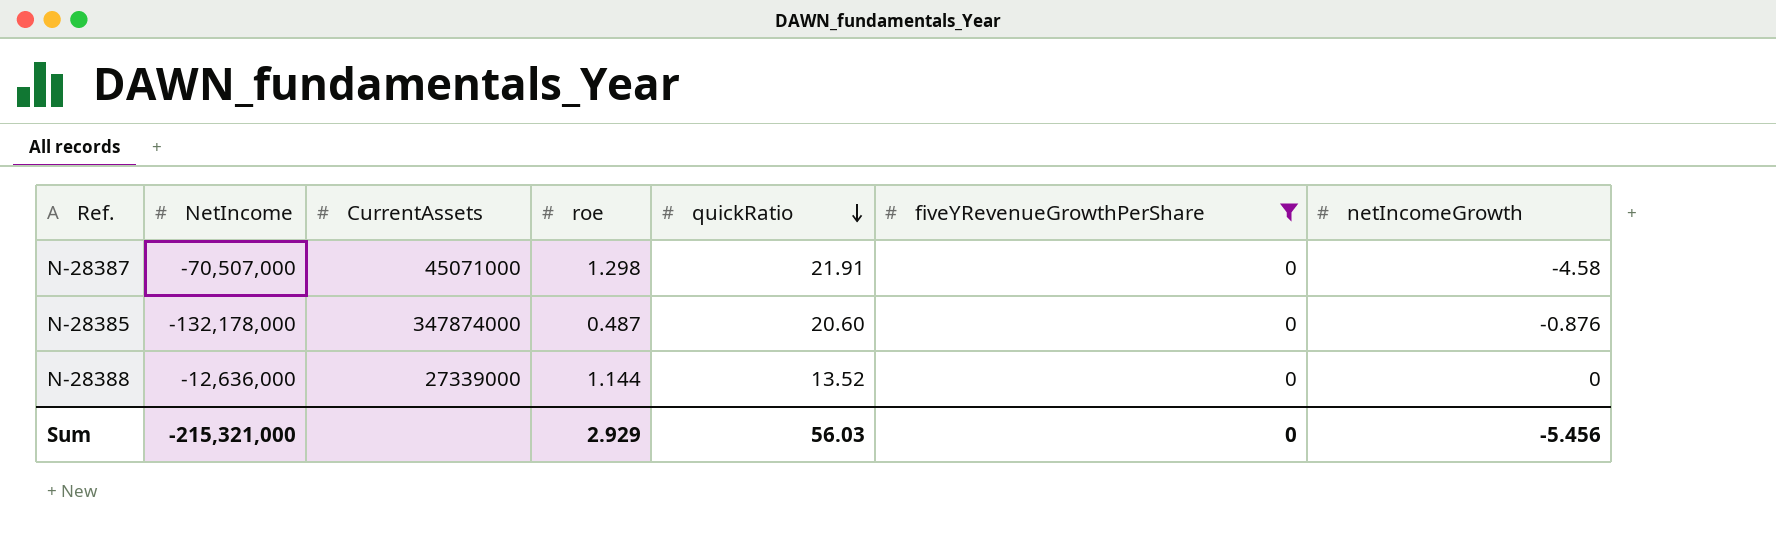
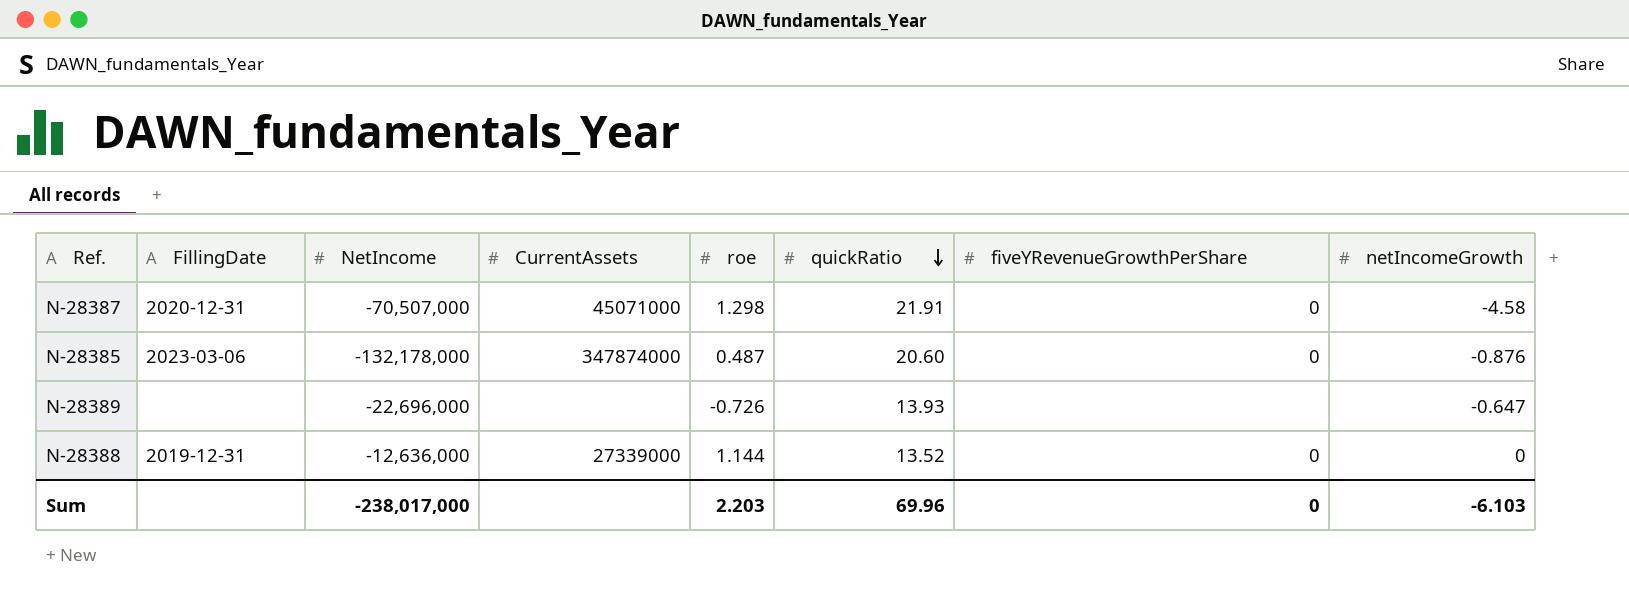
filter: fiveYRevenueGrowthPerShare = 0 -> none
column FillingDate | position: none -> 2
Sum | NetIncome: -215,321,000 -> -238,017,000
Sum | roe: 2.929 -> 2.203
Sum | quickRatio: 56.03 -> 69.96
Sum | netIncomeGrowth: -5.456 -> -6.103

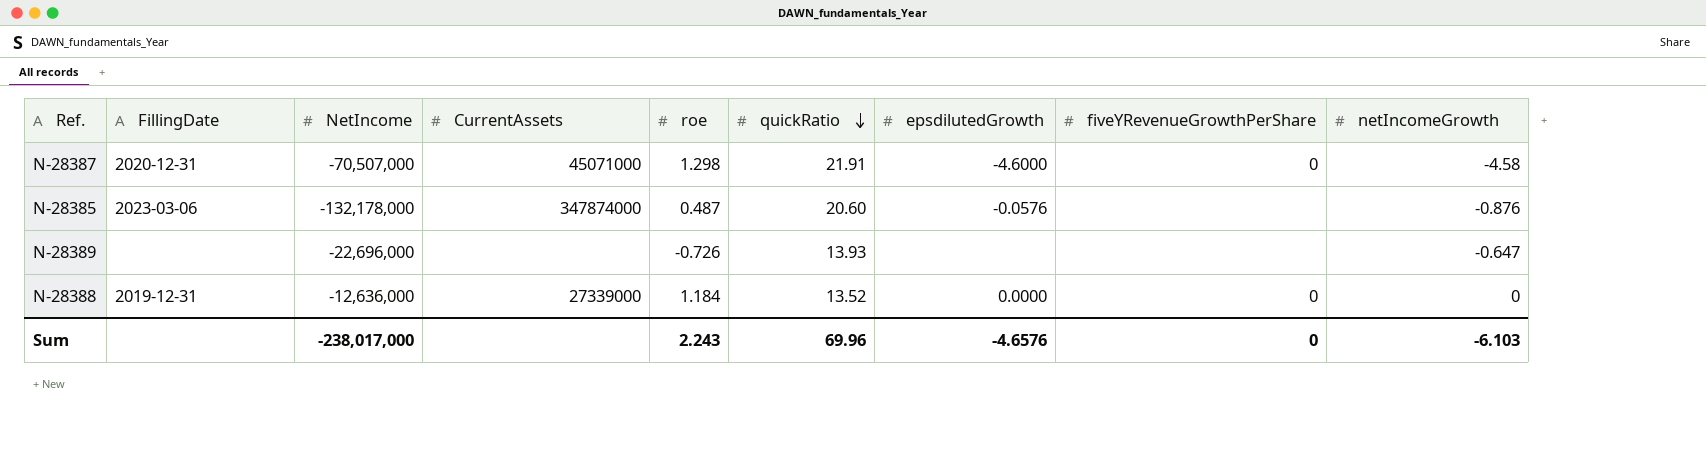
column epsdilutedGrowth | position: none -> 7
N-28385 | fiveYRevenueGrowthPerShare: 0 -> none
N-28388 | roe: 1.144 -> 1.184
Sum | roe: 2.203 -> 2.243

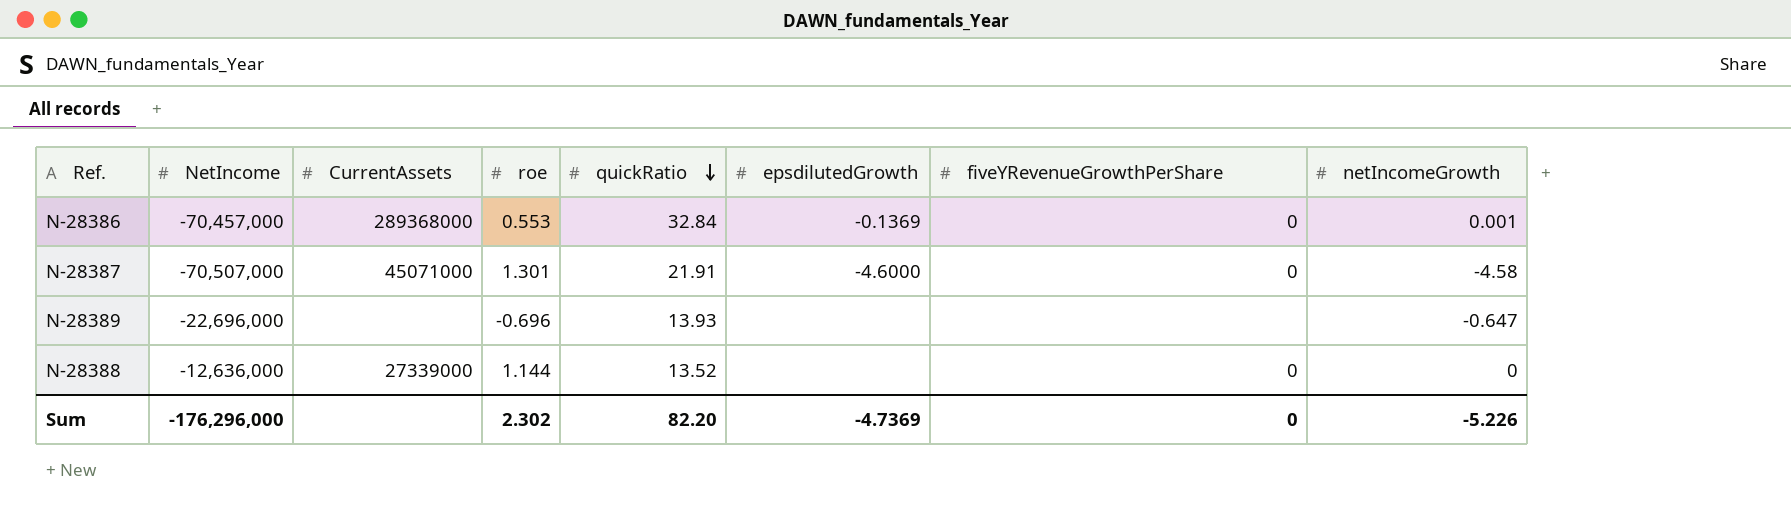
column FillingDate | position: 2 -> none
row N-28385: 2023-03-06 | -132,178,000 | 347874000 | 0.487 | 20.60 | -0.0576 | none | -0.876 -> none
row N-28386: none -> -70,457,000 | 289368000 | 0.553 | 32.84 | -0.1369 | 0 | 0.001
N-28387 | roe: 1.298 -> 1.301
N-28389 | roe: -0.726 -> -0.696
N-28388 | roe: 1.184 -> 1.144
N-28388 | epsdilutedGrowth: 0.0000 -> none
Sum | NetIncome: -238,017,000 -> -176,296,000
Sum | roe: 2.243 -> 2.302
Sum | quickRatio: 69.96 -> 82.20
Sum | epsdilutedGrowth: -4.6576 -> -4.7369
Sum | netIncomeGrowth: -6.103 -> -5.226

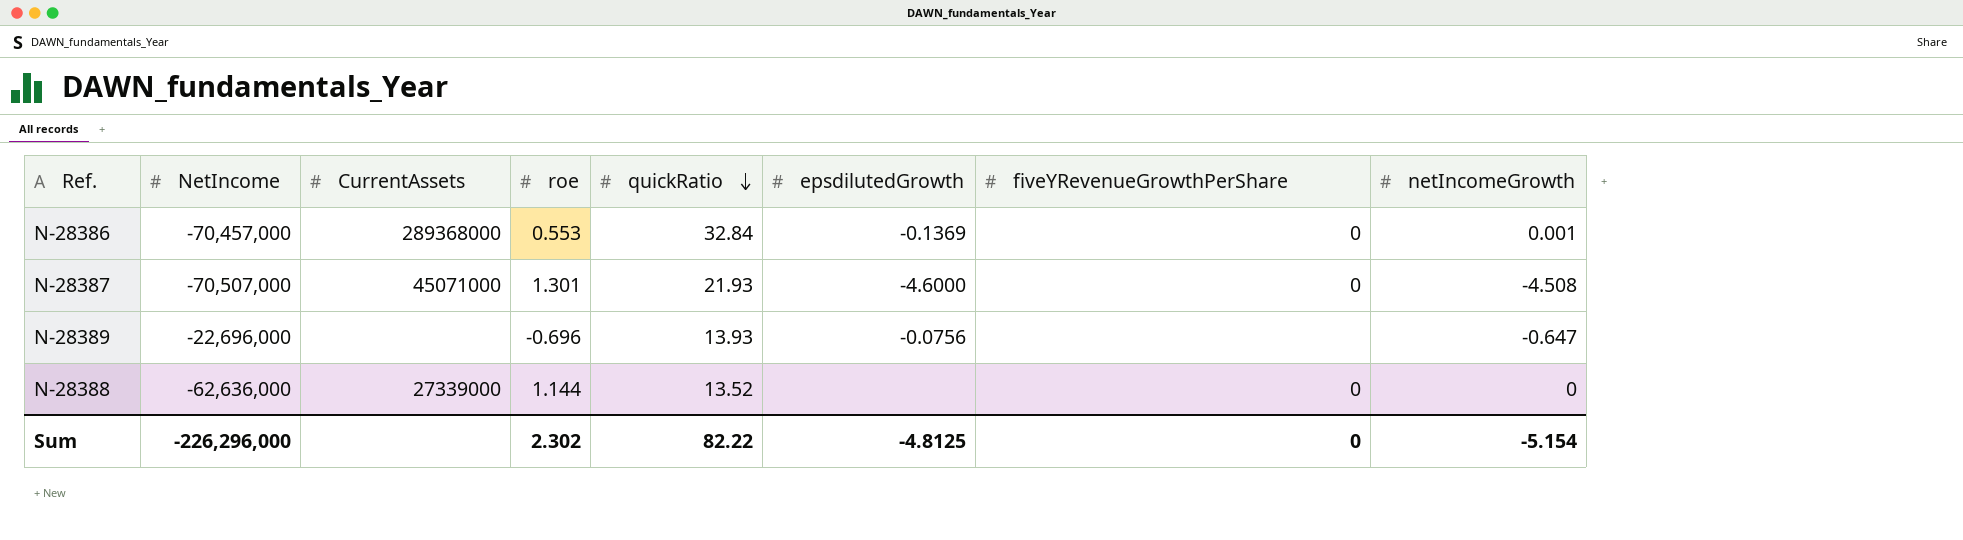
N-28387 | quickRatio: 21.91 -> 21.93
N-28387 | netIncomeGrowth: -4.58 -> -4.508
N-28389 | epsdilutedGrowth: none -> -0.0756
N-28388 | NetIncome: -12,636,000 -> -62,636,000
Sum | NetIncome: -176,296,000 -> -226,296,000
Sum | quickRatio: 82.20 -> 82.22
Sum | epsdilutedGrowth: -4.7369 -> -4.8125
Sum | netIncomeGrowth: -5.226 -> -5.154

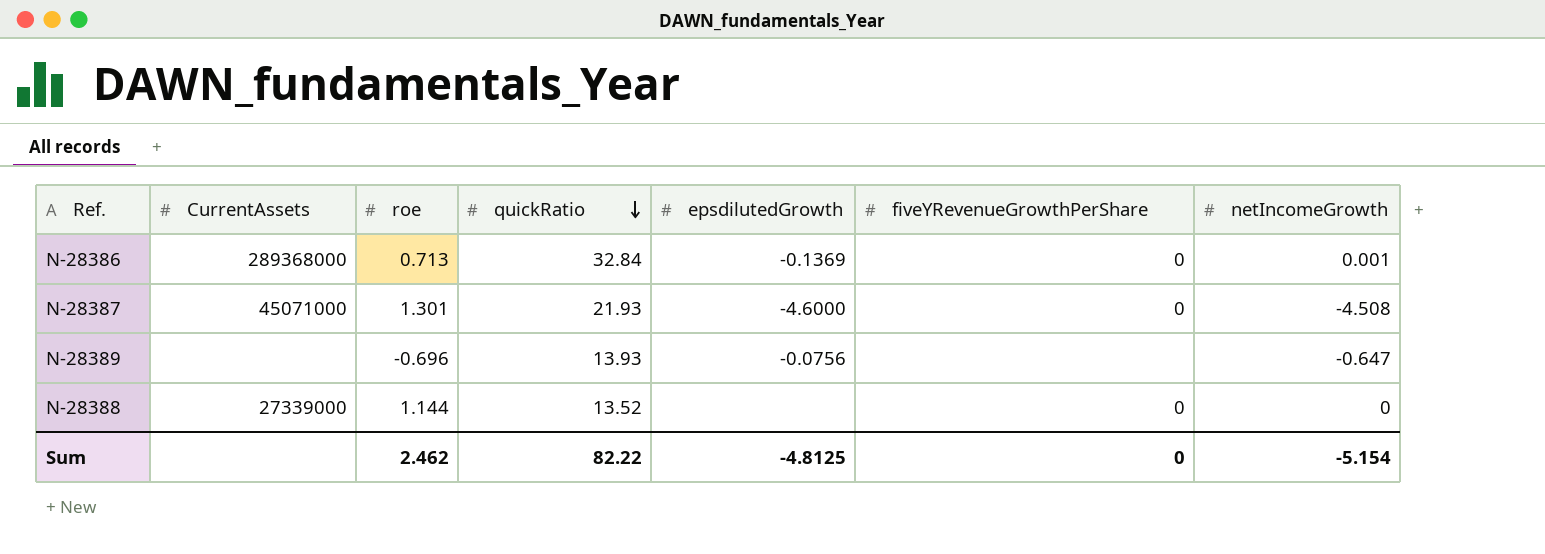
column NetIncome | position: 2 -> none
N-28386 | roe: 0.553 -> 0.713
Sum | roe: 2.302 -> 2.462

